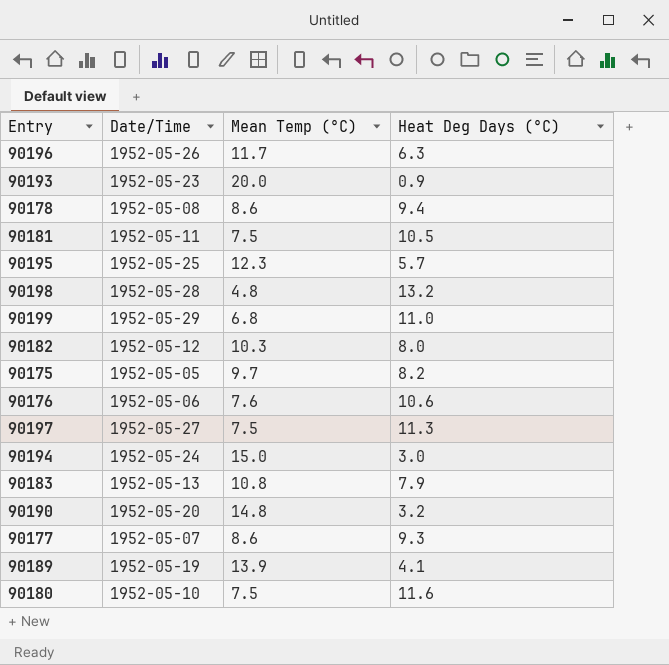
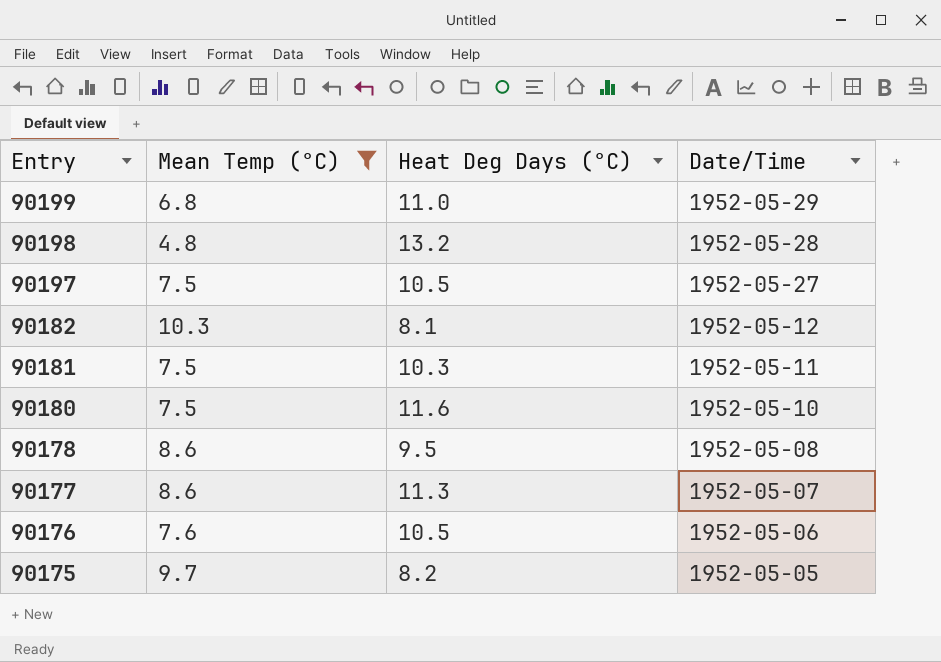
filter: none -> Mean Temp (°C) <= 10.3
row order: none -> Entry descending
column Date/Time | position: 2 -> 4
90197 | Heat Deg Days (°C): 11.3 -> 10.5
90182 | Heat Deg Days (°C): 8.0 -> 8.1
90181 | Heat Deg Days (°C): 10.5 -> 10.3
90178 | Heat Deg Days (°C): 9.4 -> 9.5
90177 | Heat Deg Days (°C): 9.3 -> 11.3
90176 | Heat Deg Days (°C): 10.6 -> 10.5

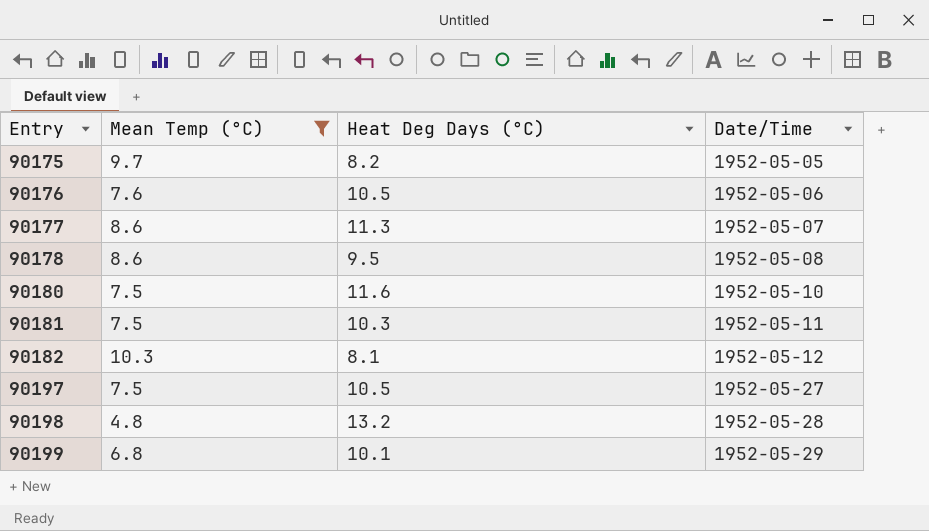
row order: Entry descending -> Entry ascending
90199 | Heat Deg Days (°C): 11.0 -> 10.1

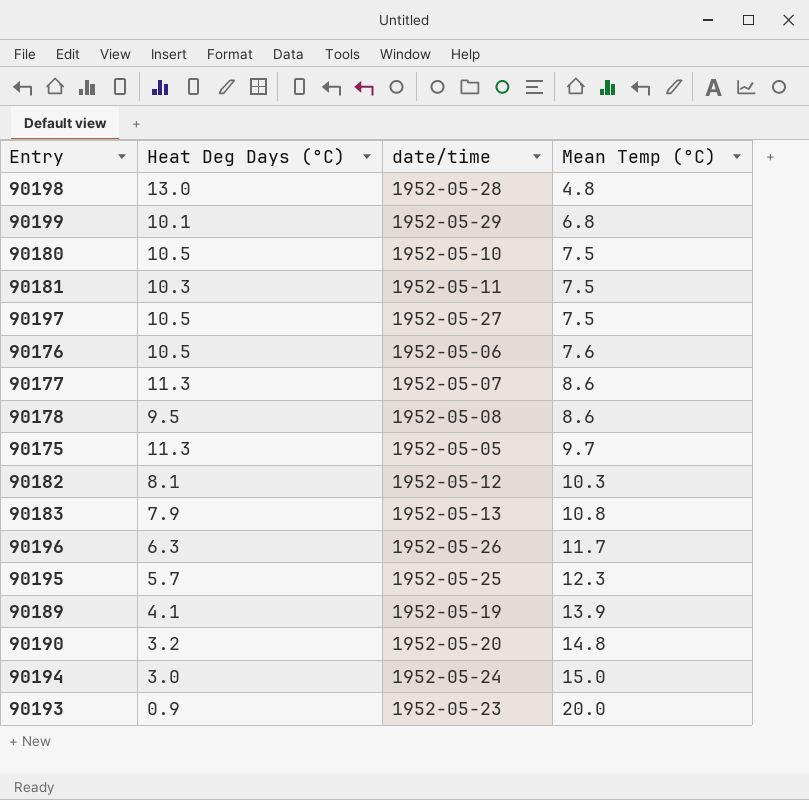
filter: Mean Temp (°C) <= 10.3 -> none
row order: Entry ascending -> Mean Temp (°C) ascending
column name: Date/Time -> date/time
column Mean Temp (°C) | position: 2 -> 4
90198 | Heat Deg Days (°C): 13.2 -> 13.0
90180 | Heat Deg Days (°C): 11.6 -> 10.5
90175 | Heat Deg Days (°C): 8.2 -> 11.3

